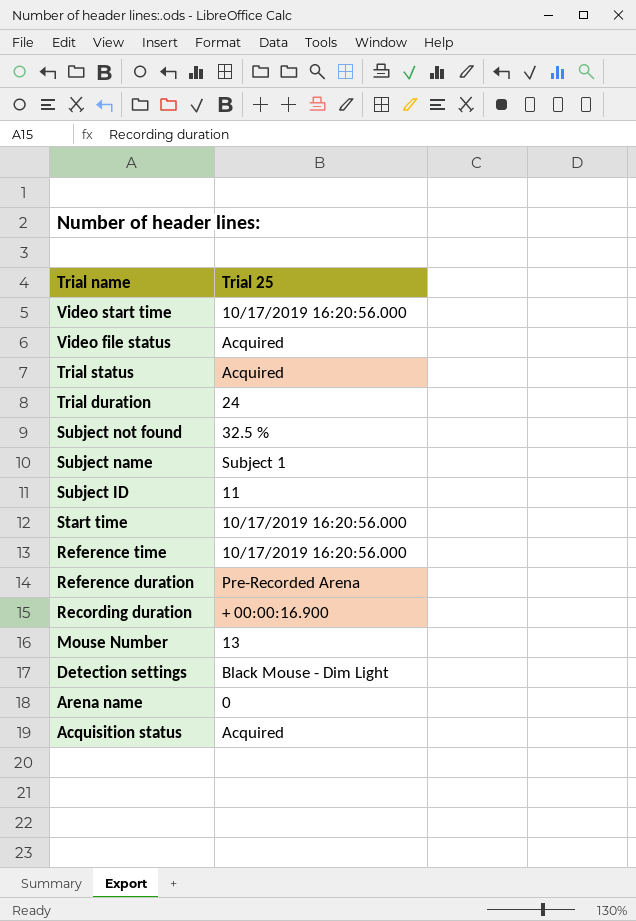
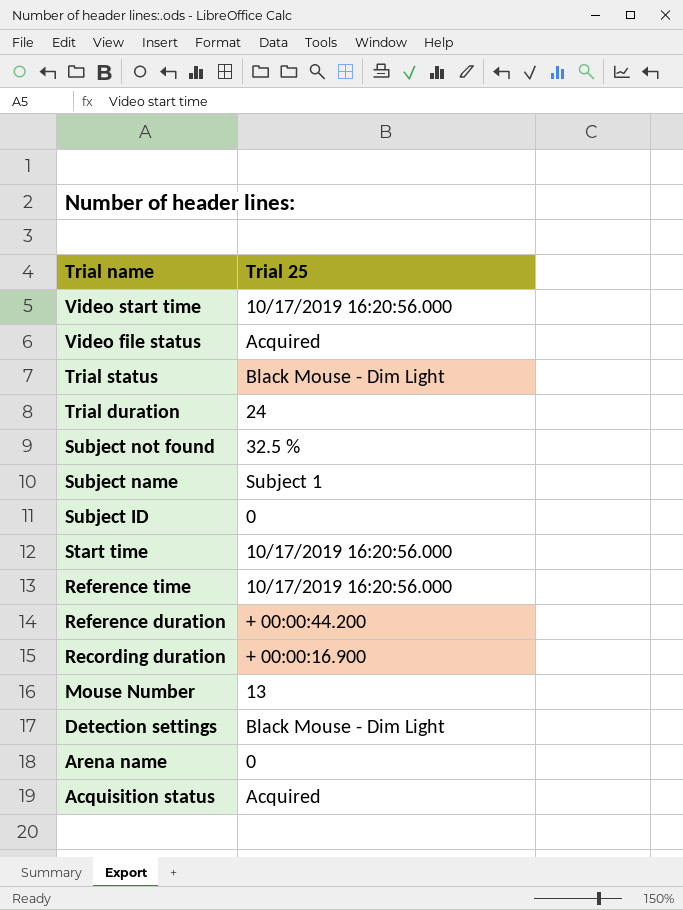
Trial status | Trial 25: Acquired -> Black Mouse - Dim Light
Subject ID | Trial 25: 11 -> 0
Reference duration | Trial 25: Pre-Recorded Arena -> + 00:00:44.200

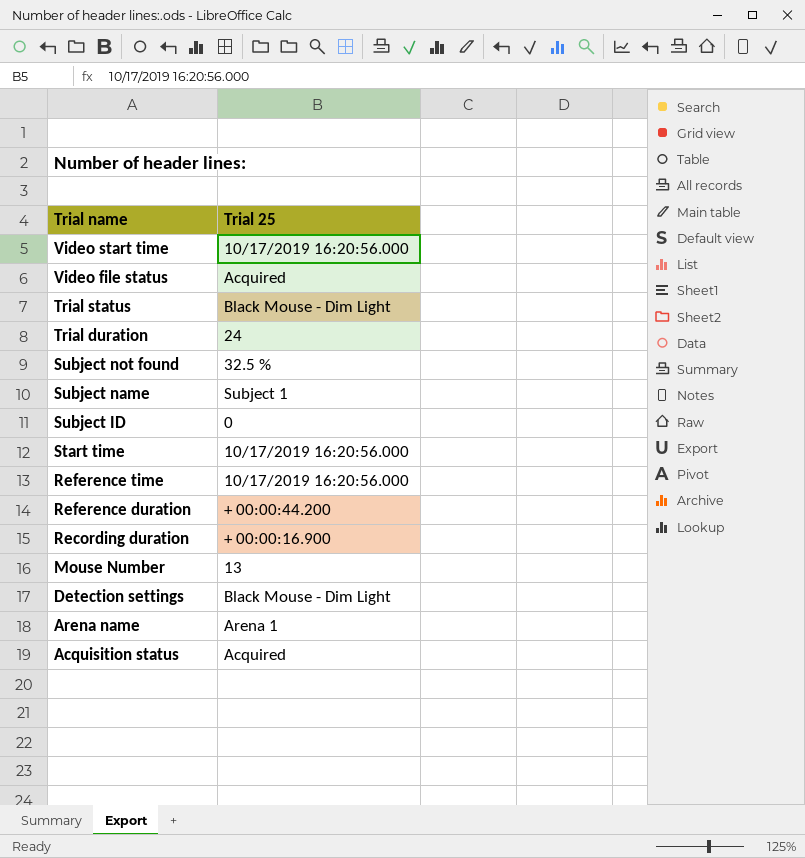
Arena name | Trial 25: 0 -> Arena 1

